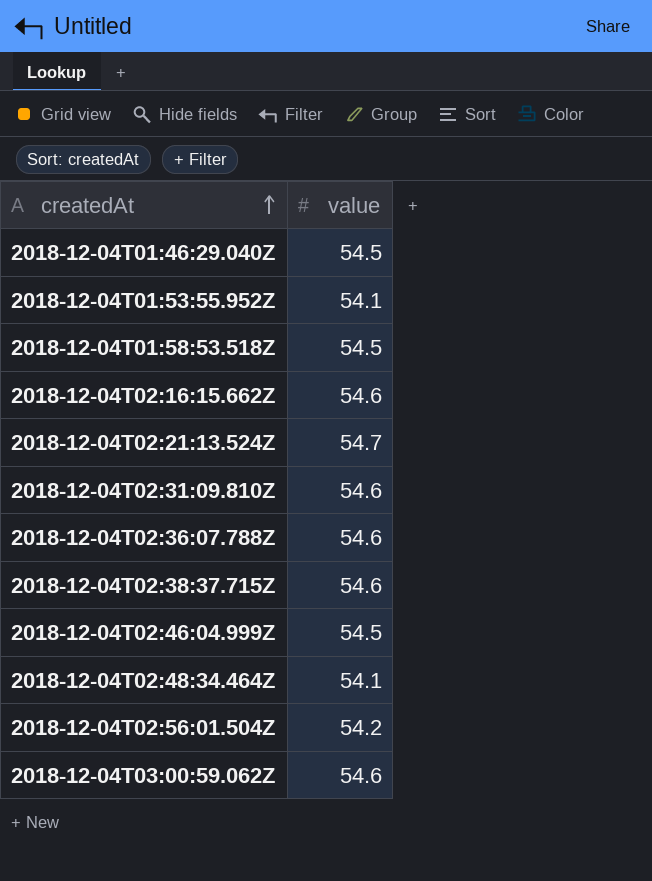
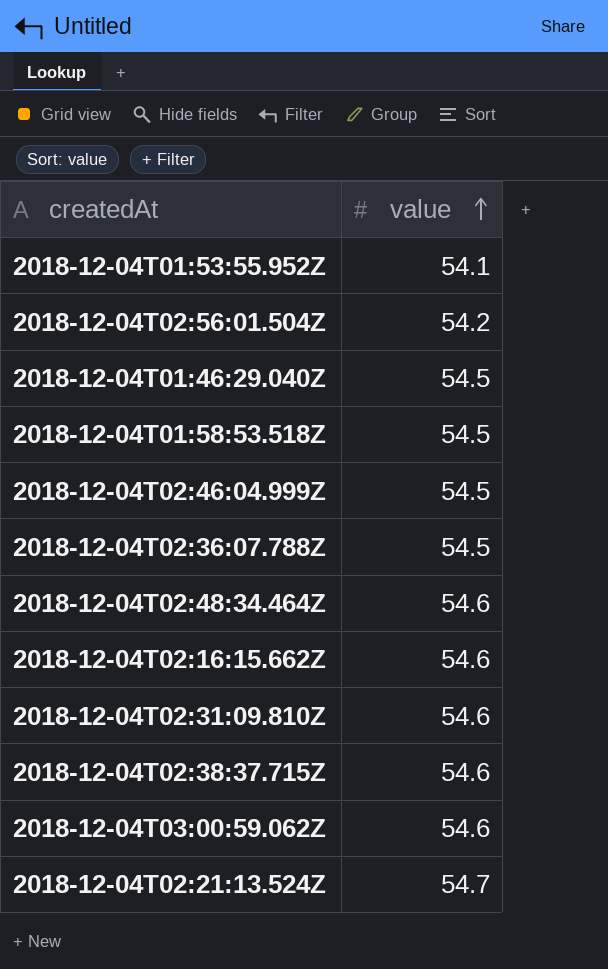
row order: createdAt ascending -> value ascending
2018-12-04T02:36:07.788Z | value: 54.6 -> 54.5
2018-12-04T02:48:34.464Z | value: 54.1 -> 54.6

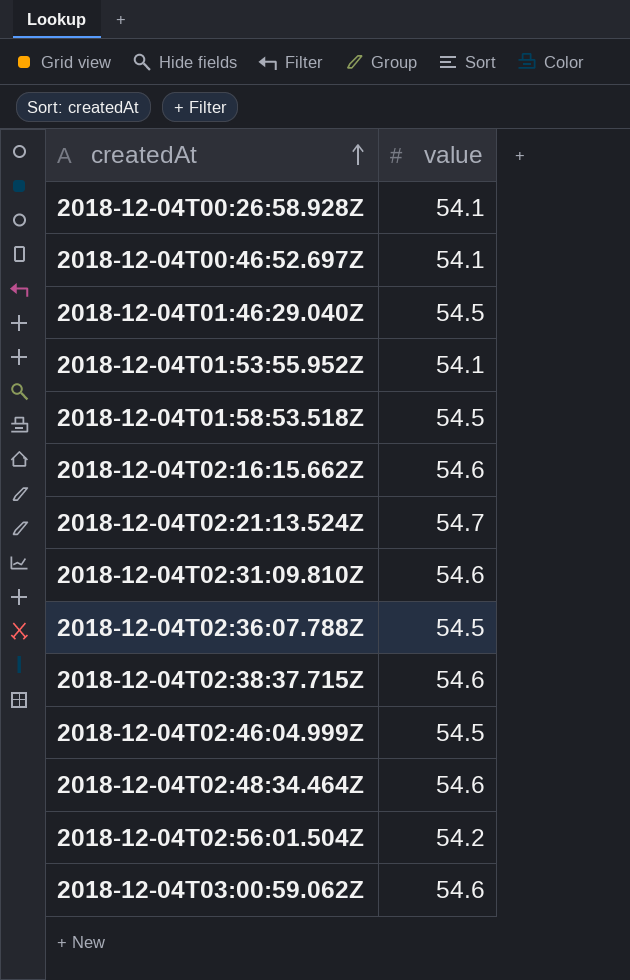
row order: value ascending -> createdAt ascending
row 2018-12-04T00:26:58.928Z: none -> 54.1
row 2018-12-04T00:46:52.697Z: none -> 54.1

